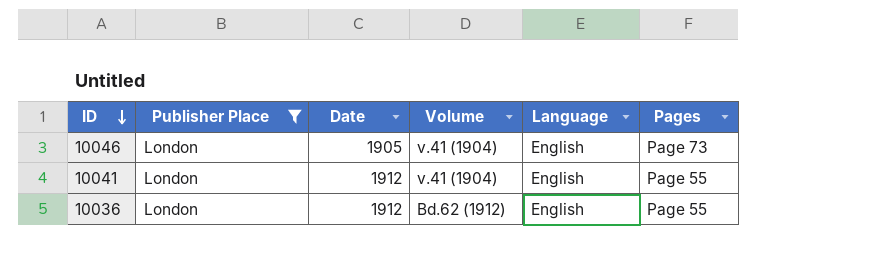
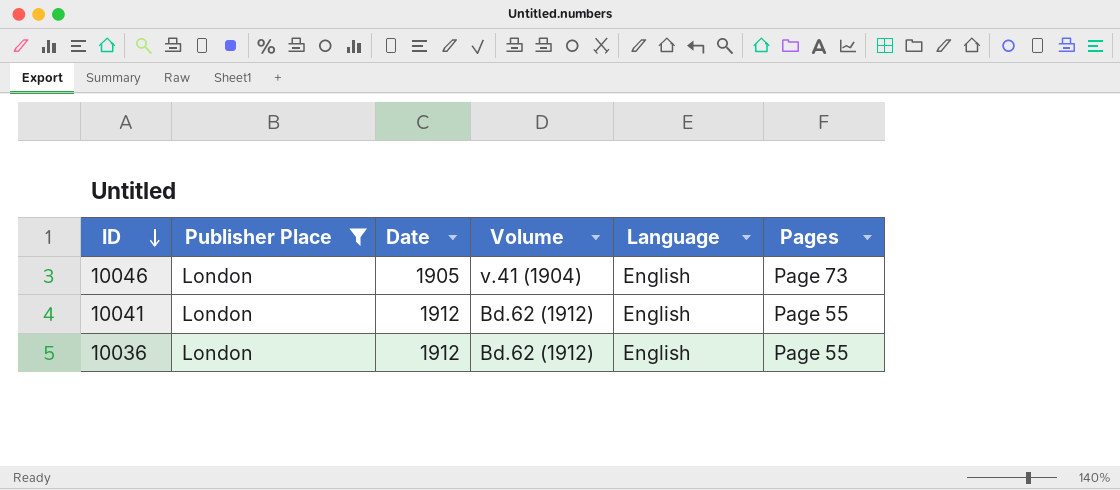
10041 | Volume: v.41 (1904) -> Bd.62 (1912)

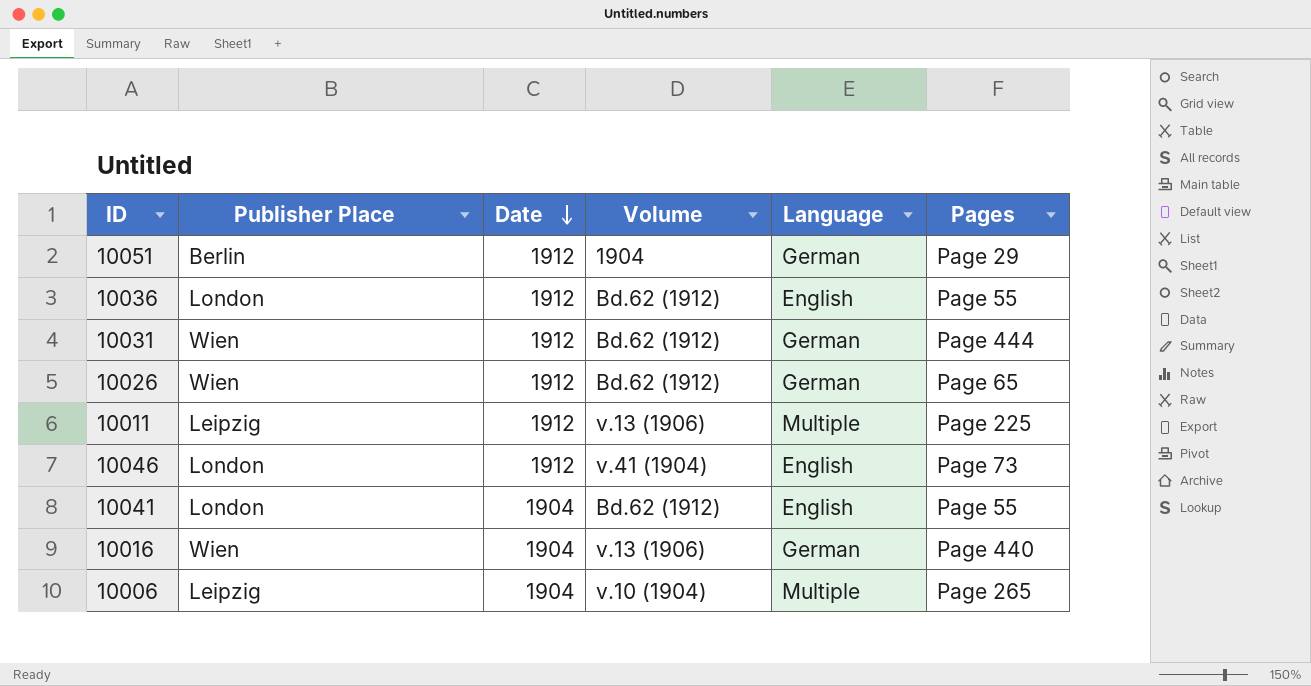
filter: Publisher Place = London -> none
row order: ID descending -> Date descending
10046 | Date: 1905 -> 1912
10041 | Date: 1912 -> 1904

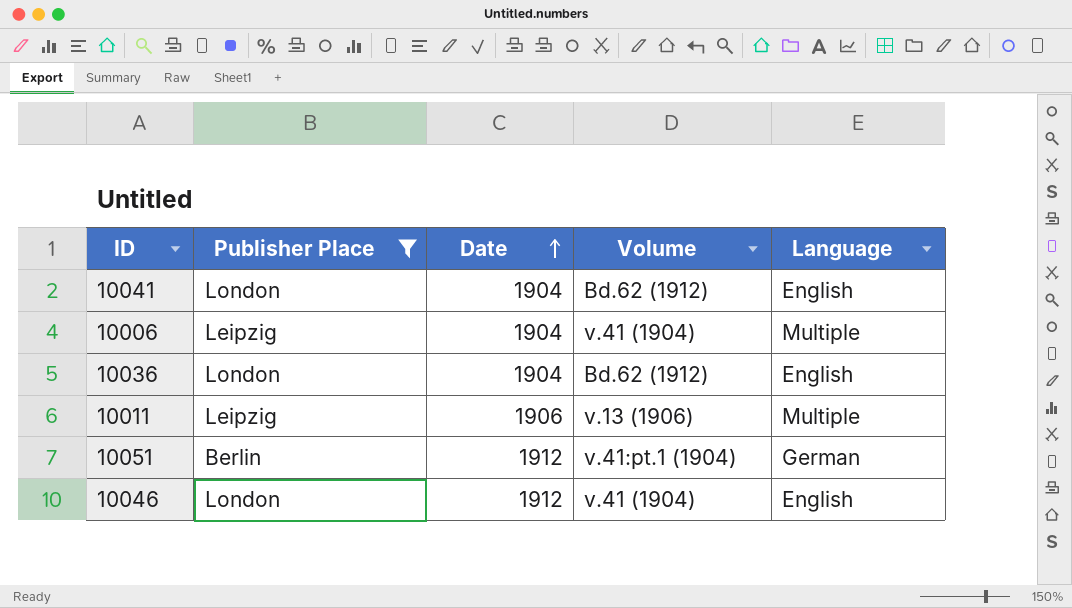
filter: none -> Publisher Place != Wien
row order: Date descending -> Date ascending
column Pages | position: 6 -> none
10006 | Volume: v.10 (1904) -> v.41 (1904)
10036 | Date: 1912 -> 1904
10011 | Date: 1912 -> 1906
10051 | Volume: 1904 -> v.41:pt.1 (1904)

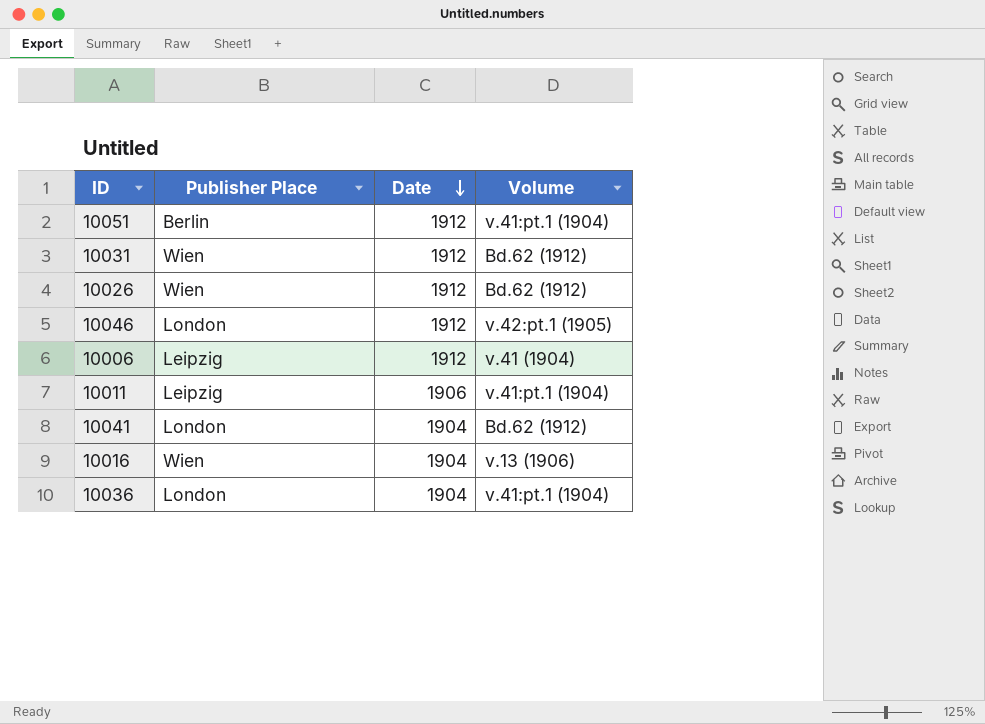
filter: Publisher Place != Wien -> none
row order: Date ascending -> Date descending
column Language | position: 5 -> none
10046 | Volume: v.41 (1904) -> v.42:pt.1 (1905)
10006 | Date: 1904 -> 1912
10011 | Volume: v.13 (1906) -> v.41:pt.1 (1904)
10036 | Volume: Bd.62 (1912) -> v.41:pt.1 (1904)

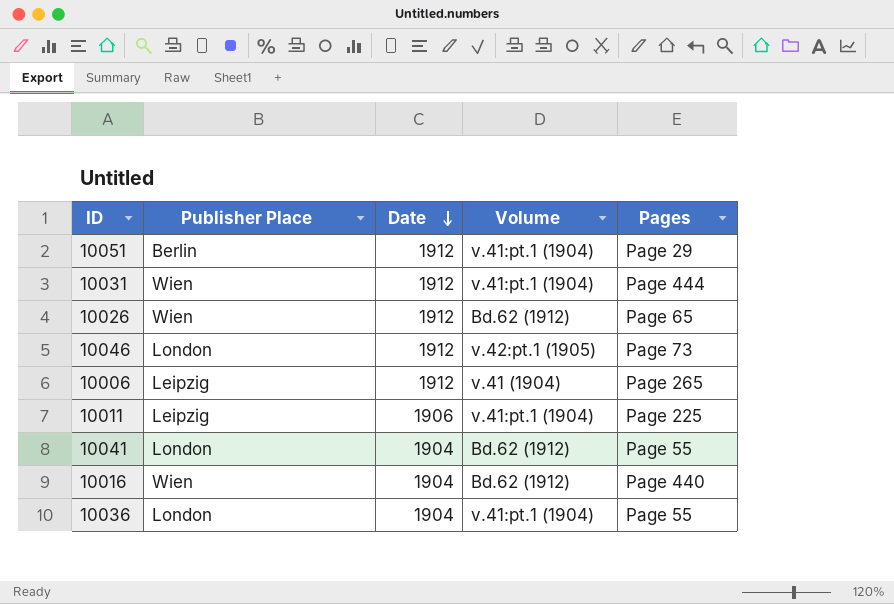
column Pages | position: none -> 5
10031 | Volume: Bd.62 (1912) -> v.41:pt.1 (1904)
10016 | Volume: v.13 (1906) -> Bd.62 (1912)

